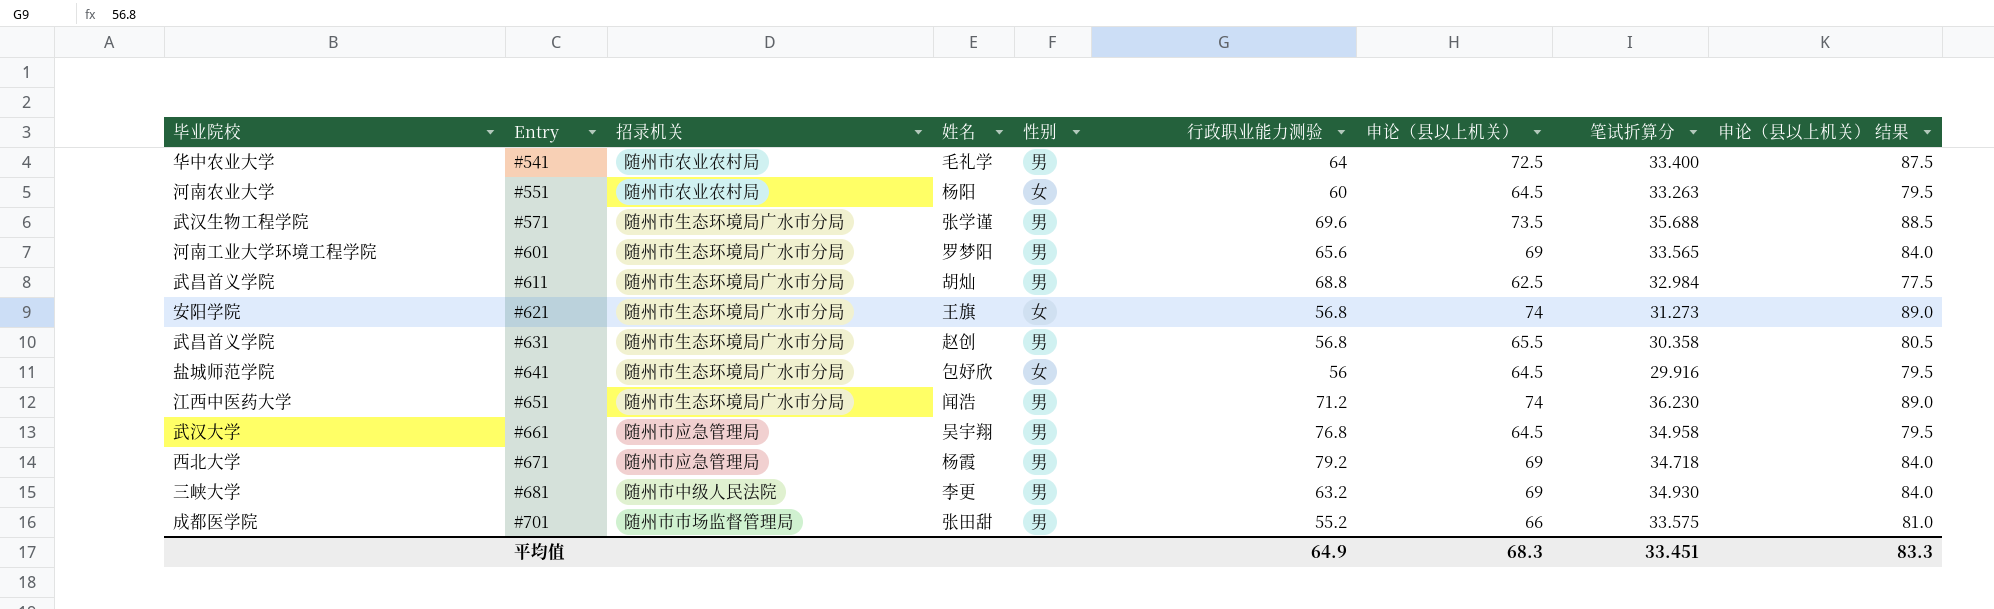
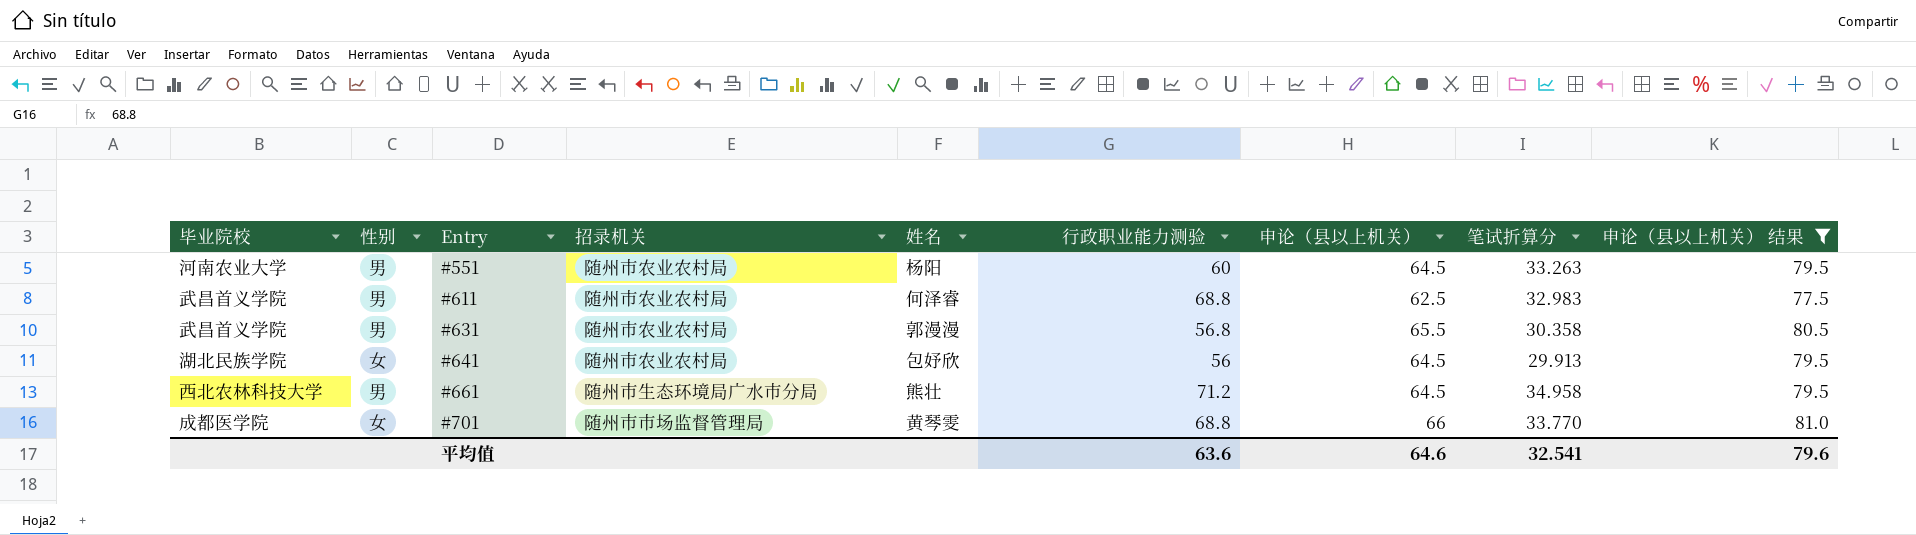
filter: none -> 申论（县以上机关） 结果 <= 81.0
column 性别 | position: 5 -> 2
#551 | 性别: 女 -> 男
#611 | 招录机关: 随州市生态环境局广水市分局 -> 随州市农业农村局
#611 | 姓名: 胡灿 -> 何泽睿
#611 | 笔试折算分: 32.984 -> 32.983
#631 | 招录机关: 随州市生态环境局广水市分局 -> 随州市农业农村局
#631 | 姓名: 赵创 -> 郭漫漫
#641 | 毕业院校: 盐城师范学院 -> 湖北民族学院
#641 | 招录机关: 随州市生态环境局广水市分局 -> 随州市农业农村局
#641 | 笔试折算分: 29.916 -> 29.913
#661 | 毕业院校: 武汉大学 -> 西北农林科技大学
#661 | 招录机关: 随州市应急管理局 -> 随州市生态环境局广水市分局
#661 | 姓名: 吴宇翔 -> 熊壮
#661 | 行政职业能力测验: 76.8 -> 71.2
#701 | 性别: 男 -> 女
#701 | 姓名: 张田甜 -> 黄琴雯
#701 | 行政职业能力测验: 55.2 -> 68.8
#701 | 笔试折算分: 33.575 -> 33.770
平均值 | 行政职业能力测验: 64.9 -> 63.6
平均值 | 申论（县以上机关）: 68.3 -> 64.6
平均值 | 笔试折算分: 33.451 -> 32.541
平均值 | 申论（县以上机关） 结果: 83.3 -> 79.6

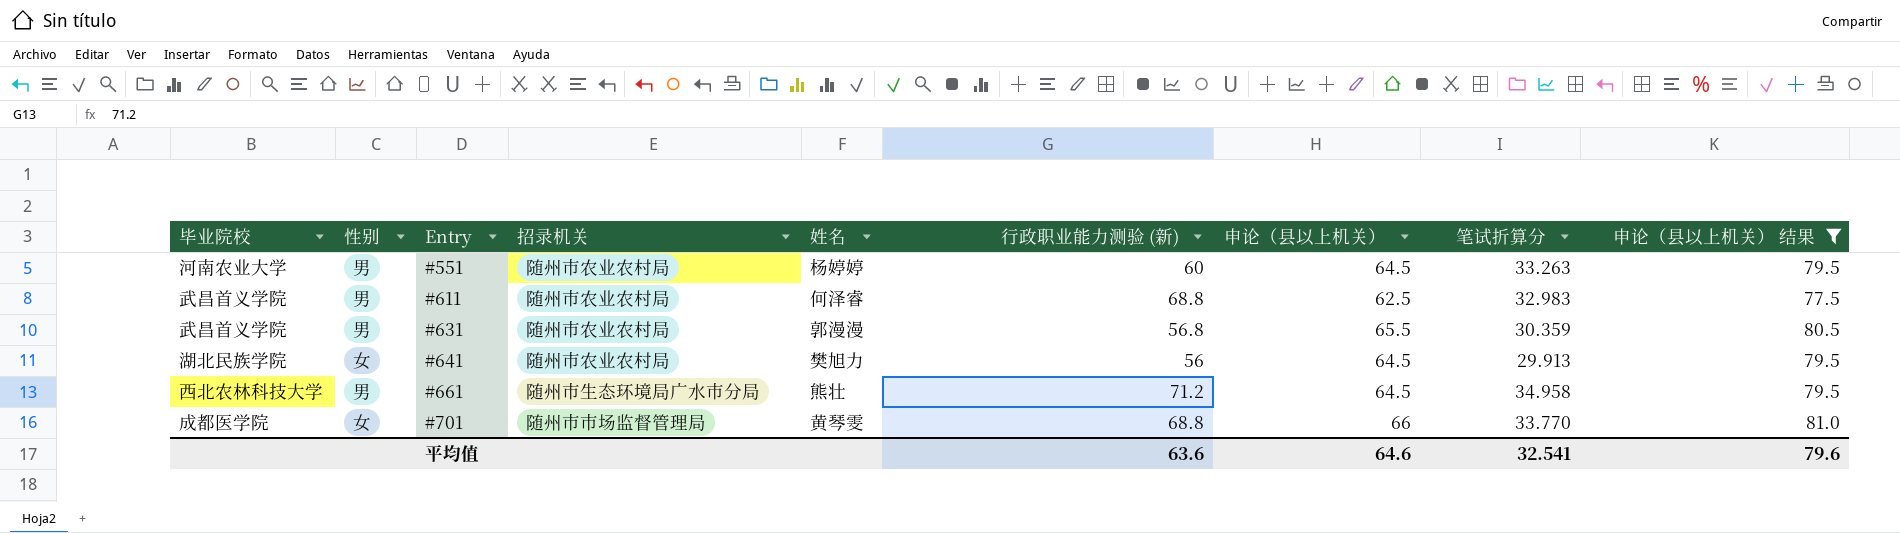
column name: 行政职业能力测验 -> 行政职业能力测验 (新)
#551 | 姓名: 杨阳 -> 杨婷婷
#631 | 笔试折算分: 30.358 -> 30.359
#641 | 姓名: 包妤欣 -> 樊旭力

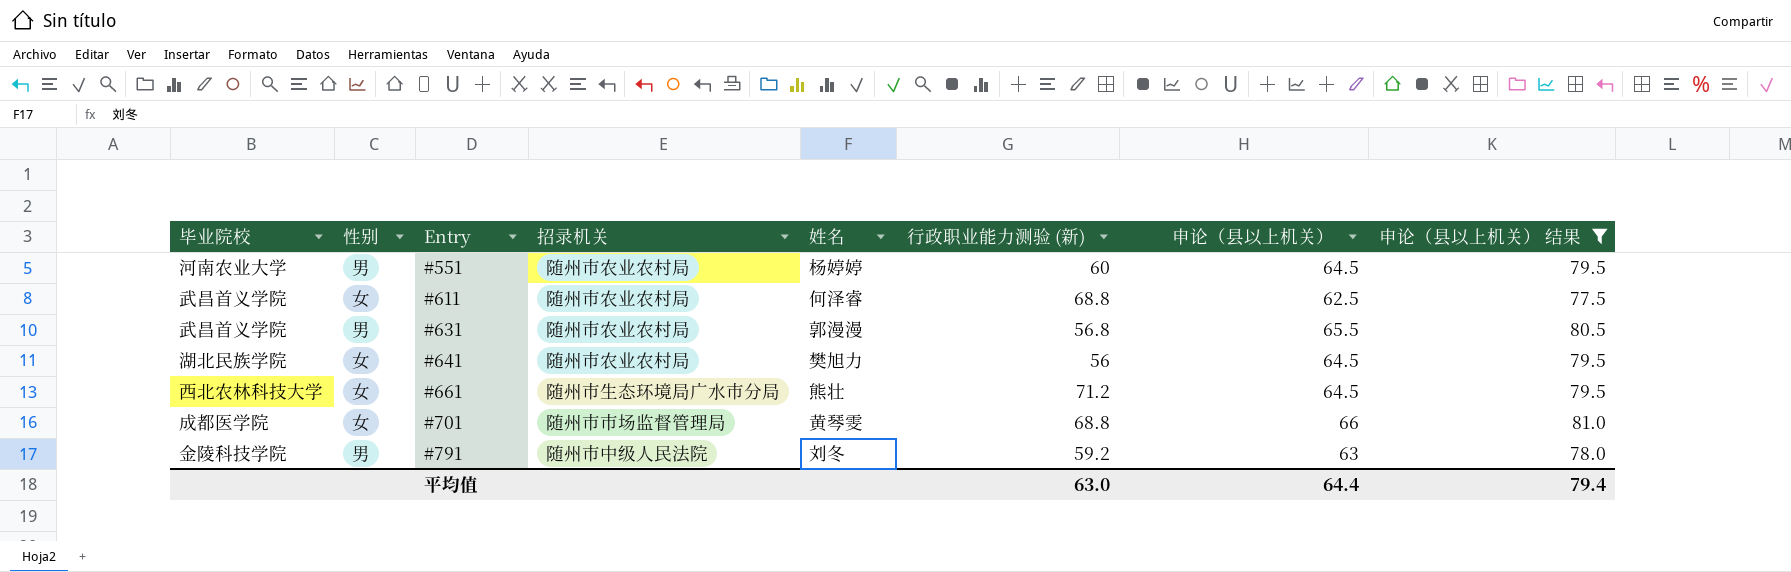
column 笔试折算分 | position: 8 -> none
#611 | 性别: 男 -> 女
#661 | 性别: 男 -> 女
row #791: none -> 金陵科技学院 | 男 | 随州市中级人民法院 | 刘冬 | 59.2 | 63 | 78.0
平均值 | 行政职业能力测验 (新): 63.6 -> 63.0
平均值 | 申论（县以上机关）: 64.6 -> 64.4
平均值 | 申论（县以上机关） 结果: 79.6 -> 79.4

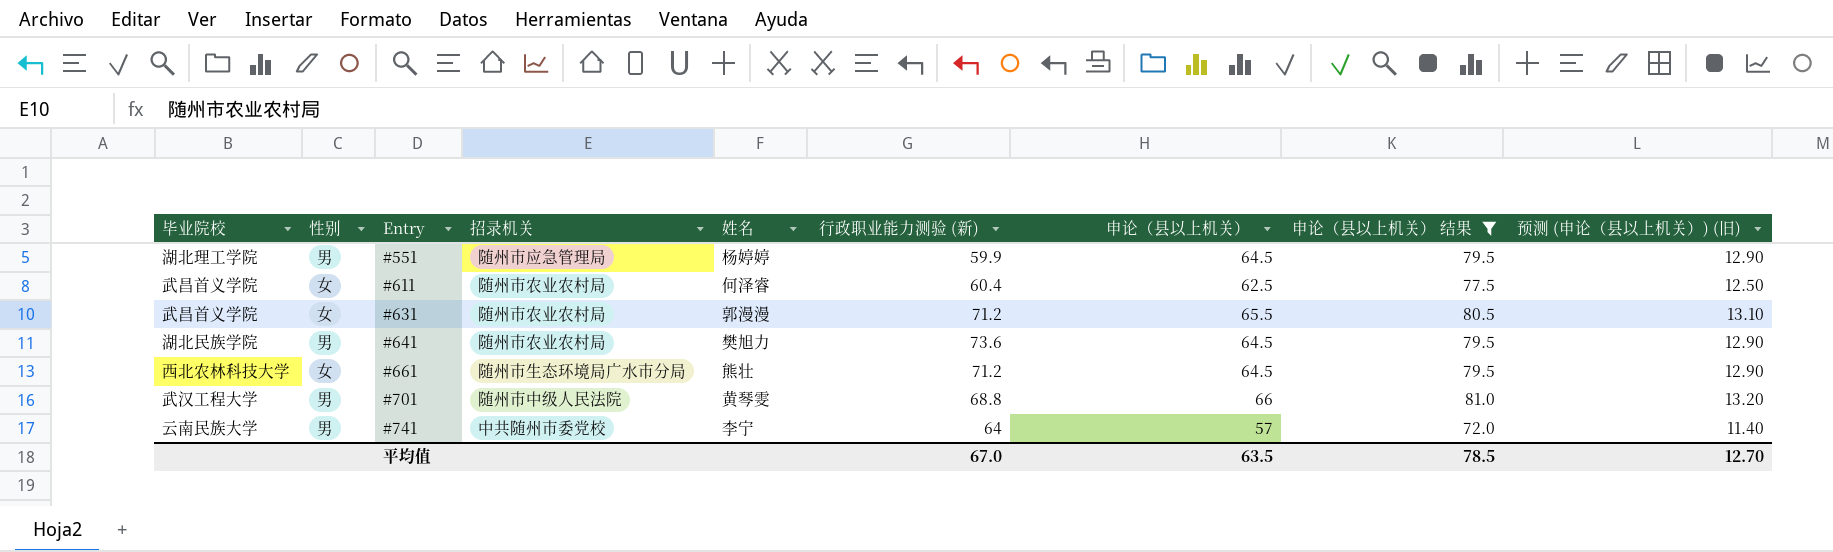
column 预测 (申论（县以上机关）) (旧) | formula: none -> [申论（县以上机关）] * 0.2
row #791: 金陵科技学院 | 男 | 随州市中级人民法院 | 刘冬 | 59.2 | 63 | 78.0 -> none
#551 | 毕业院校: 河南农业大学 -> 湖北理工学院
#551 | 招录机关: 随州市农业农村局 -> 随州市应急管理局
#551 | 行政职业能力测验 (新): 60 -> 59.9
#611 | 行政职业能力测验 (新): 68.8 -> 60.4
#631 | 性别: 男 -> 女
#631 | 行政职业能力测验 (新): 56.8 -> 71.2
#641 | 性别: 女 -> 男
#641 | 行政职业能力测验 (新): 56 -> 73.6
#701 | 毕业院校: 成都医学院 -> 武汉工程大学
#701 | 性别: 女 -> 男
#701 | 招录机关: 随州市市场监督管理局 -> 随州市中级人民法院
row #741: none -> 云南民族大学 | 男 | 中共随州市委党校 | 李宁 | 64 | 57 | 72.0 | 11.40
平均值 | 行政职业能力测验 (新): 63.0 -> 67.0
平均值 | 申论（县以上机关）: 64.4 -> 63.5
平均值 | 申论（县以上机关） 结果: 79.4 -> 78.5

